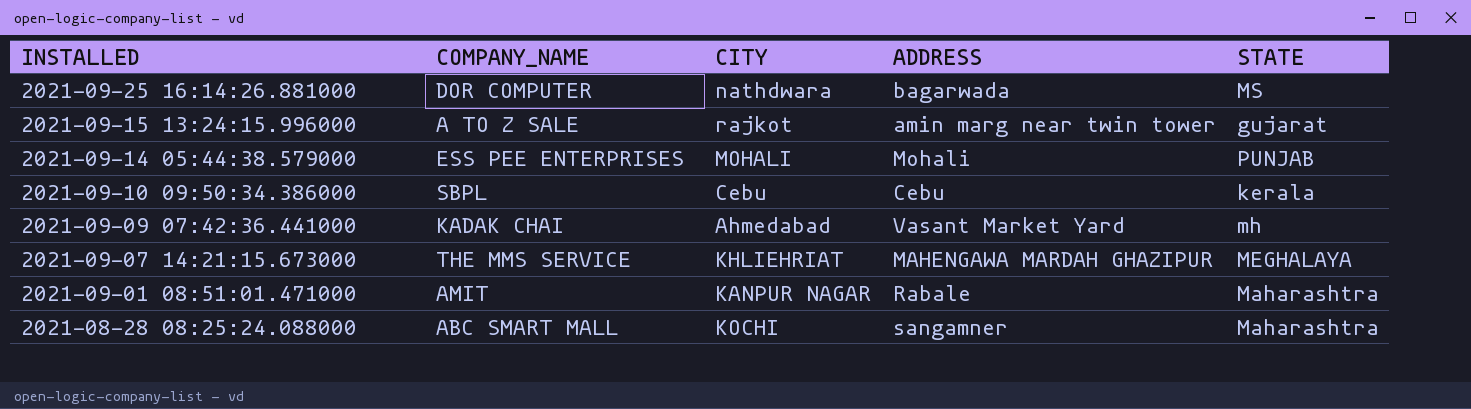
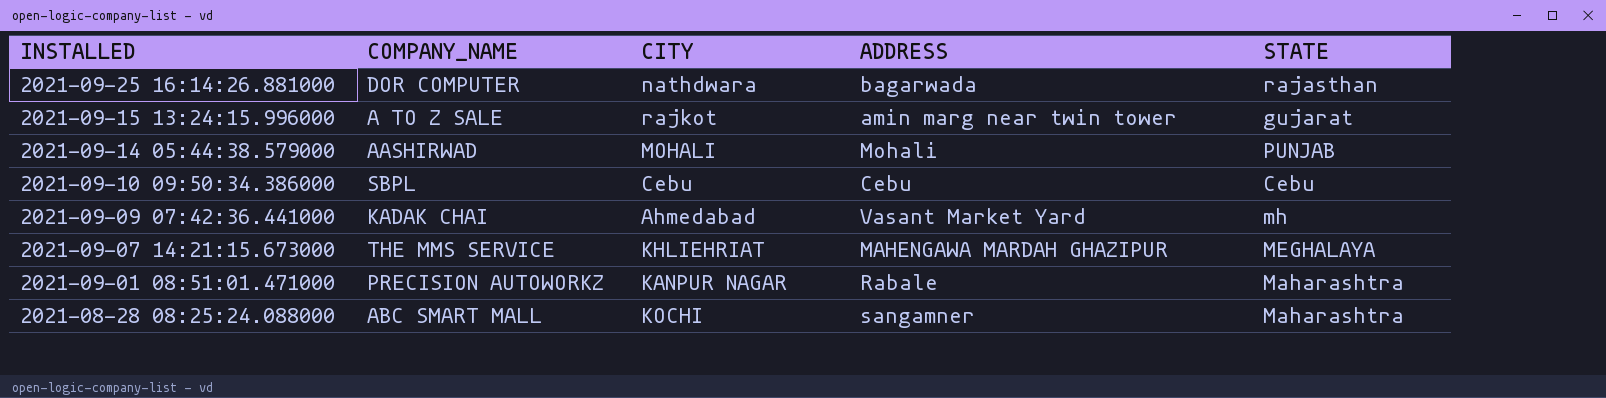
2021-09-25 16:14:26.881000 | STATE: MS -> rajasthan
2021-09-14 05:44:38.579000 | COMPANY_NAME: ESS PEE ENTERPRISES -> AASHIRWAD
2021-09-10 09:50:34.386000 | STATE: kerala -> Cebu
2021-09-01 08:51:01.471000 | COMPANY_NAME: AMIT -> PRECISION AUTOWORKZ

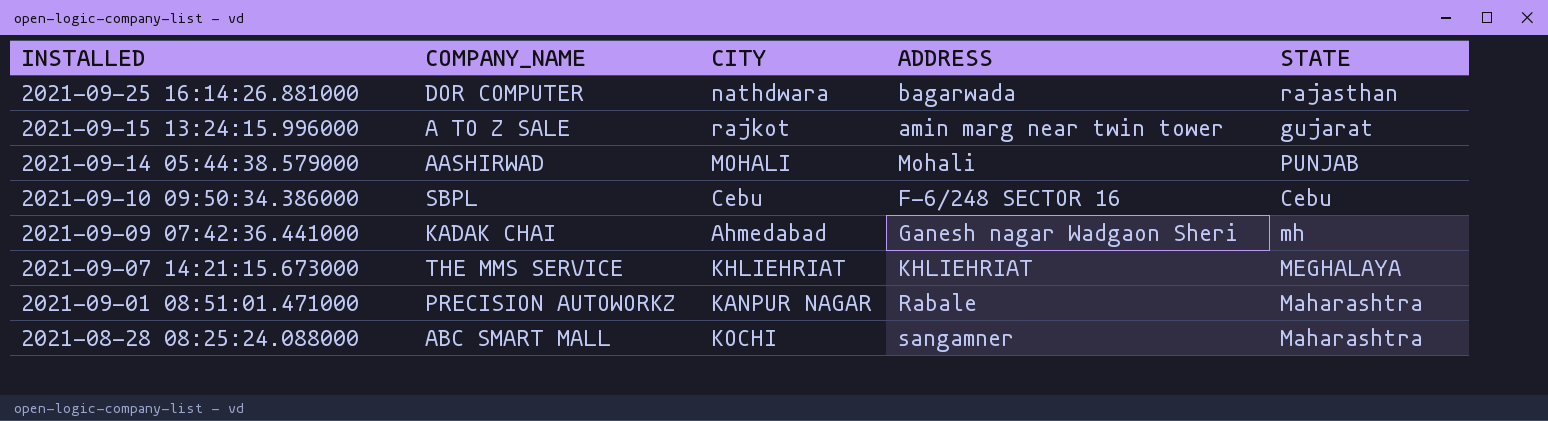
2021-09-10 09:50:34.386000 | ADDRESS: Cebu -> F-6/248 SECTOR 16
2021-09-09 07:42:36.441000 | ADDRESS: Vasant Market Yard -> Ganesh nagar Wadgaon Sheri
2021-09-07 14:21:15.673000 | ADDRESS: MAHENGAWA MARDAH GHAZIPUR -> KHLIEHRIAT

